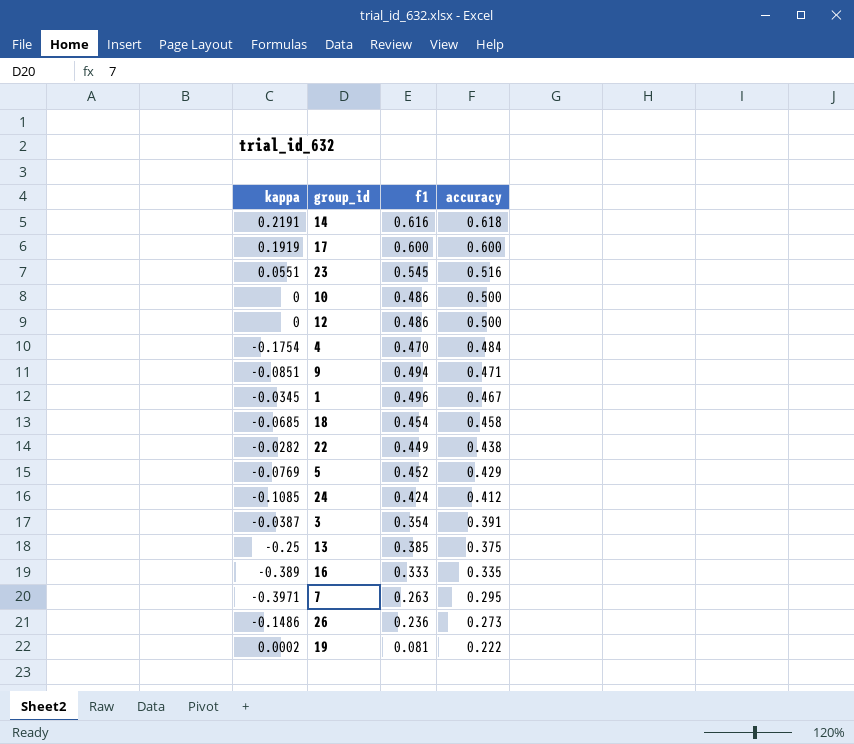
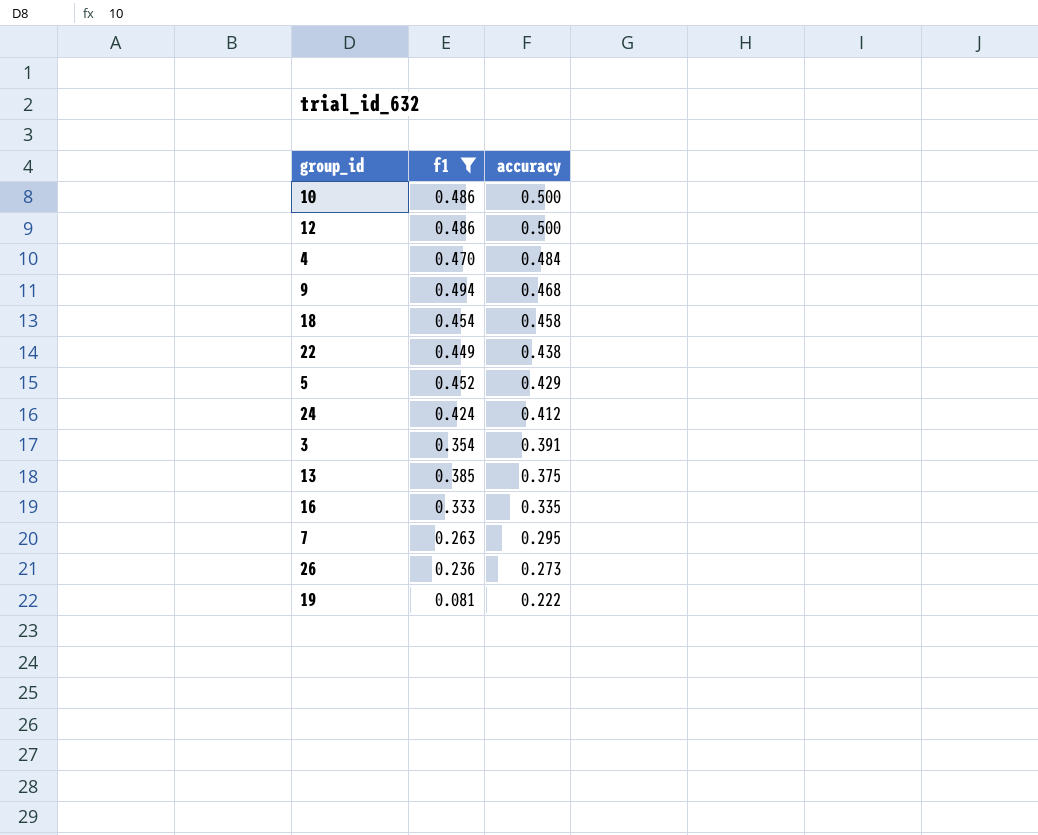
filter: none -> f1 <= 0.494
column kappa | position: 1 -> none
9 | accuracy: 0.471 -> 0.468

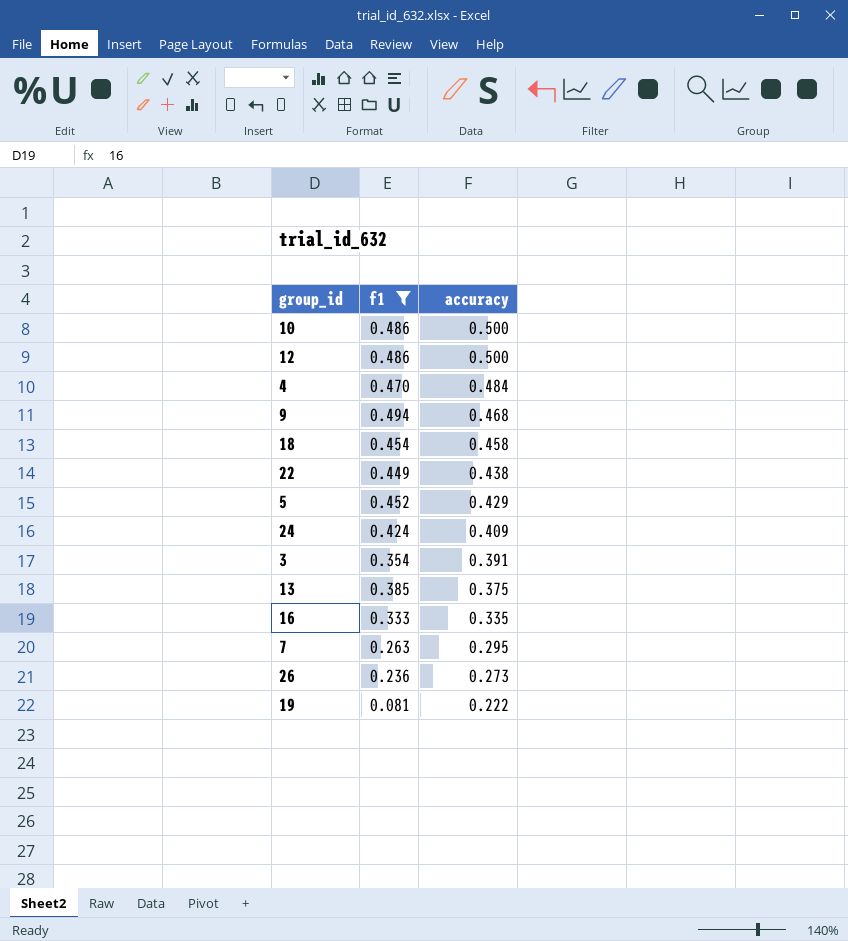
24 | accuracy: 0.412 -> 0.409

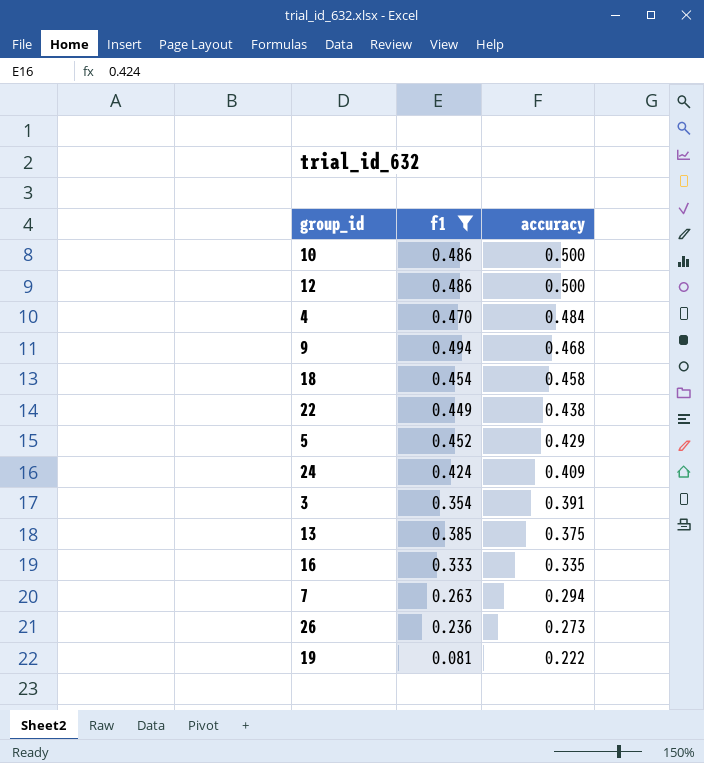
7 | accuracy: 0.295 -> 0.294

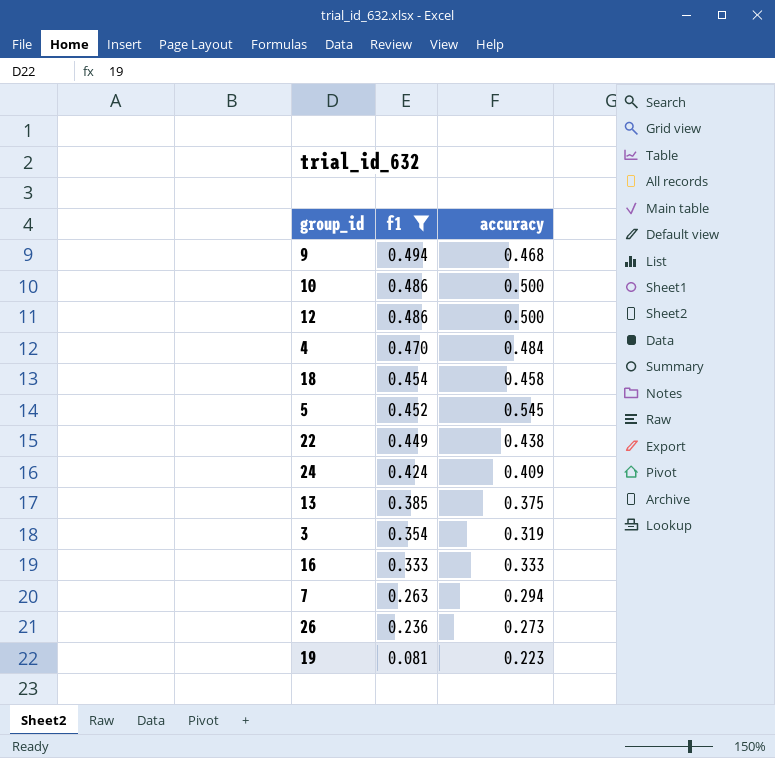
row order: accuracy descending -> f1 descending
5 | accuracy: 0.429 -> 0.545
3 | accuracy: 0.391 -> 0.319
16 | accuracy: 0.335 -> 0.333
19 | accuracy: 0.222 -> 0.223

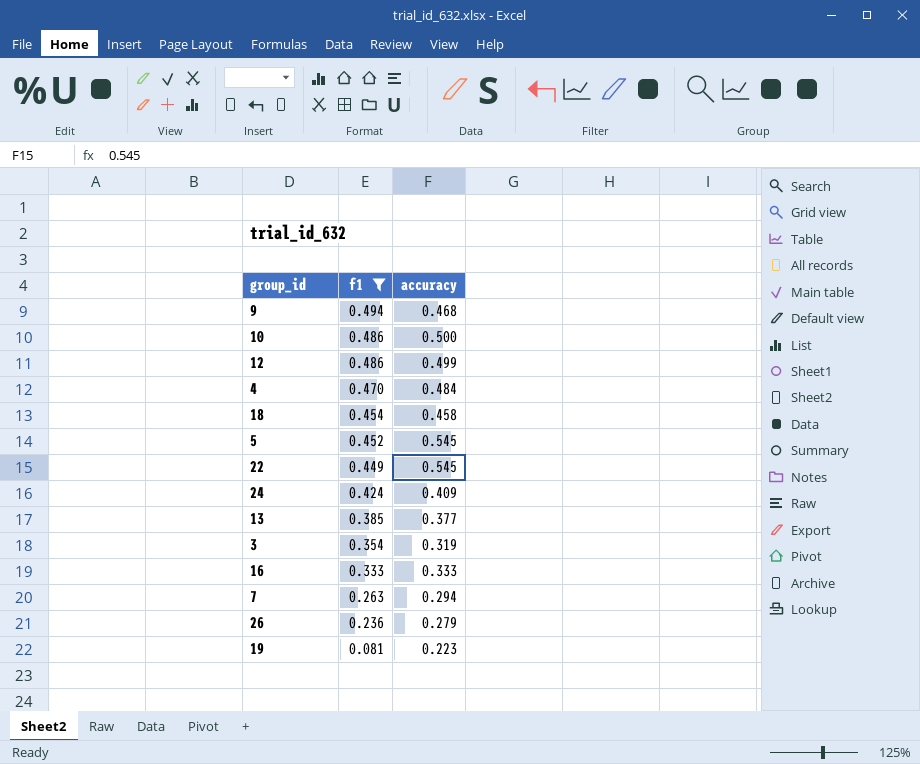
12 | accuracy: 0.500 -> 0.499
22 | accuracy: 0.438 -> 0.545
13 | accuracy: 0.375 -> 0.377
26 | accuracy: 0.273 -> 0.279

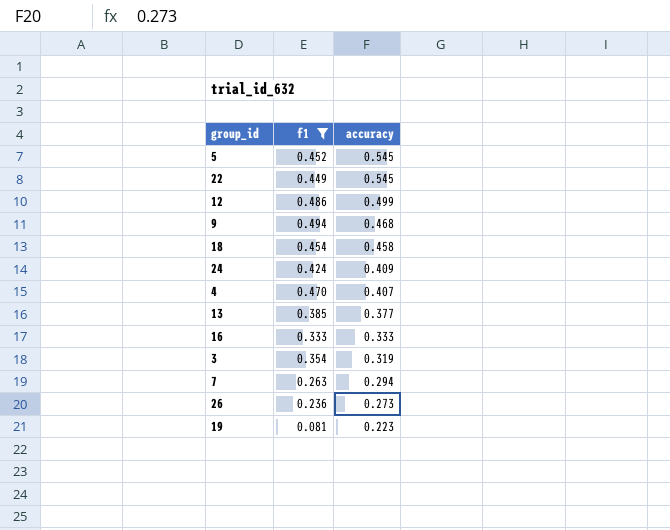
row order: f1 descending -> accuracy descending
row 10: 0.486 | 0.500 -> none
4 | accuracy: 0.484 -> 0.407
26 | accuracy: 0.279 -> 0.273

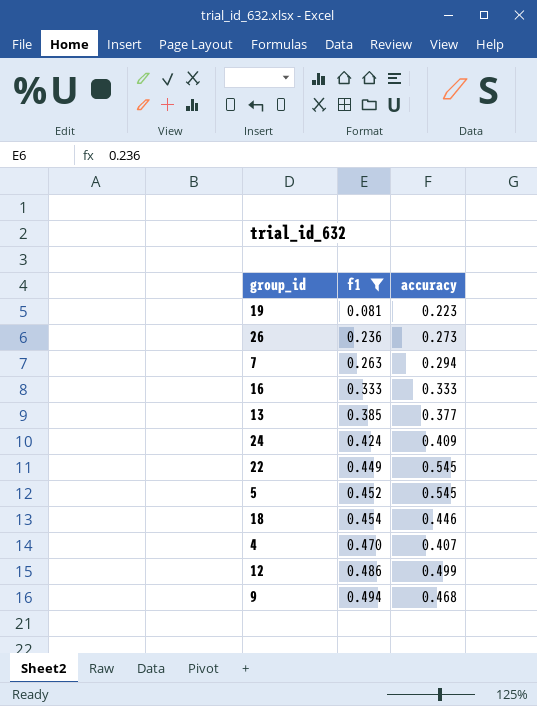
row order: accuracy descending -> f1 ascending
row 3: 0.354 | 0.319 -> none
18 | accuracy: 0.458 -> 0.446

